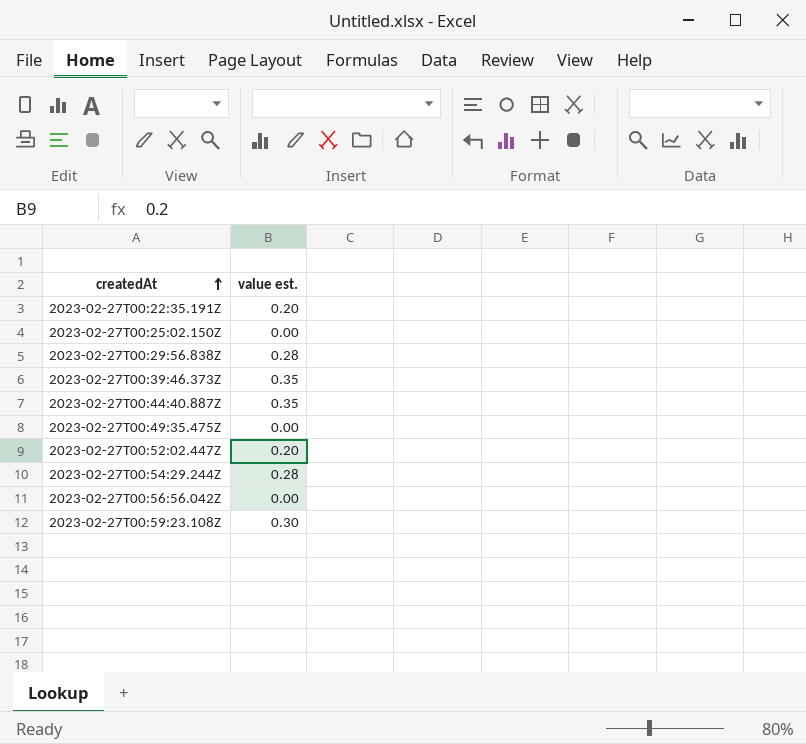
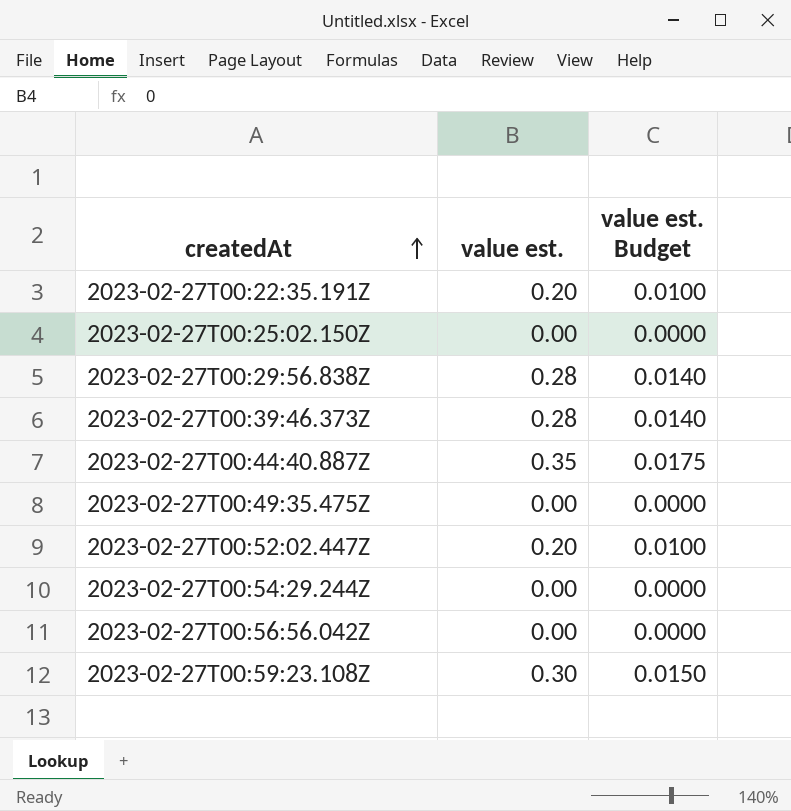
column value est. Budget | formula: none -> [value est.] * 0.05
2023-02-27T00:39:46.373Z | value est.: 0.35 -> 0.28
2023-02-27T00:54:29.244Z | value est.: 0.28 -> 0.00

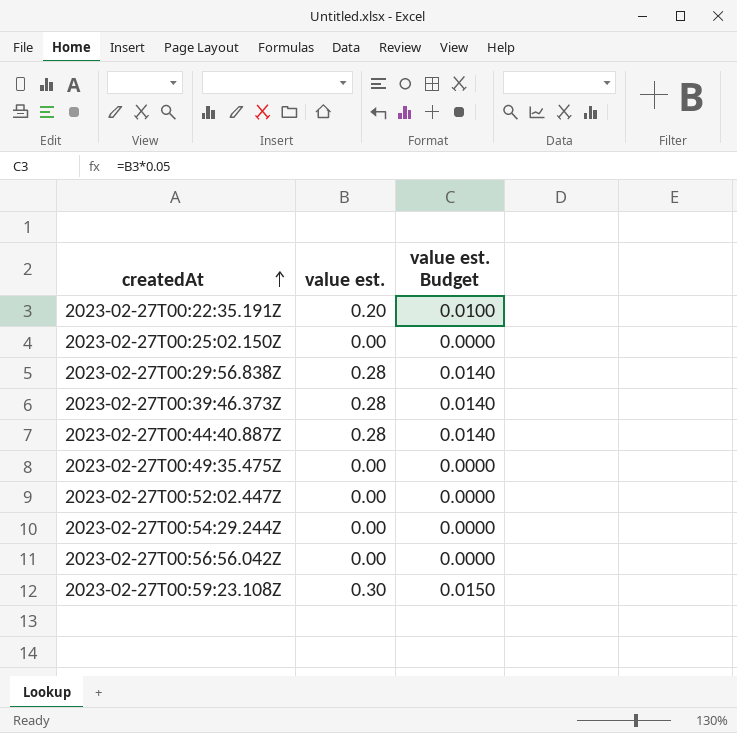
2023-02-27T00:44:40.887Z | value est.: 0.35 -> 0.28
2023-02-27T00:44:40.887Z | value est. Budget: 0.0175 -> 0.0140
2023-02-27T00:52:02.447Z | value est.: 0.20 -> 0.00
2023-02-27T00:52:02.447Z | value est. Budget: 0.0100 -> 0.0000

